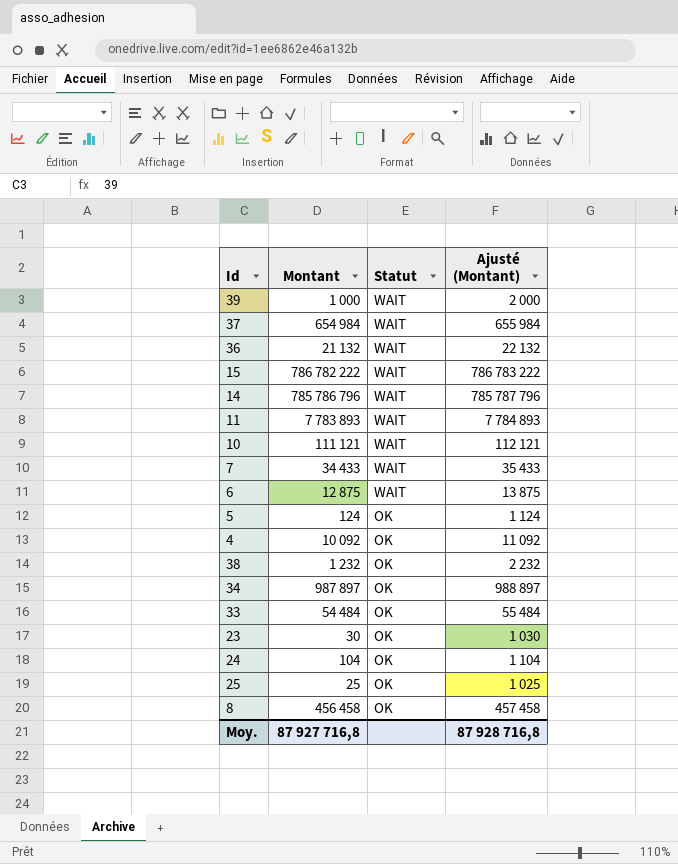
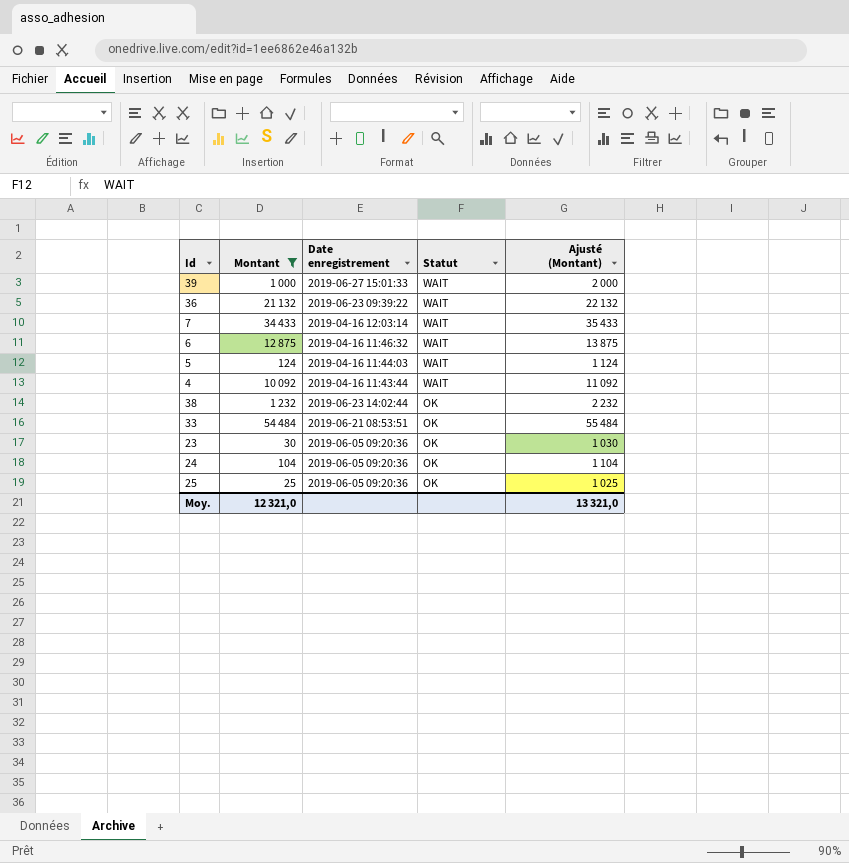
filter: none -> Montant <= 54 484
column Date enregistrement | position: none -> 3
5 | Statut: OK -> WAIT
4 | Statut: OK -> WAIT
Moy. | Montant: 87 927 716,8 -> 12 321,0
Moy. | Ajusté (Montant): 87 928 716,8 -> 13 321,0

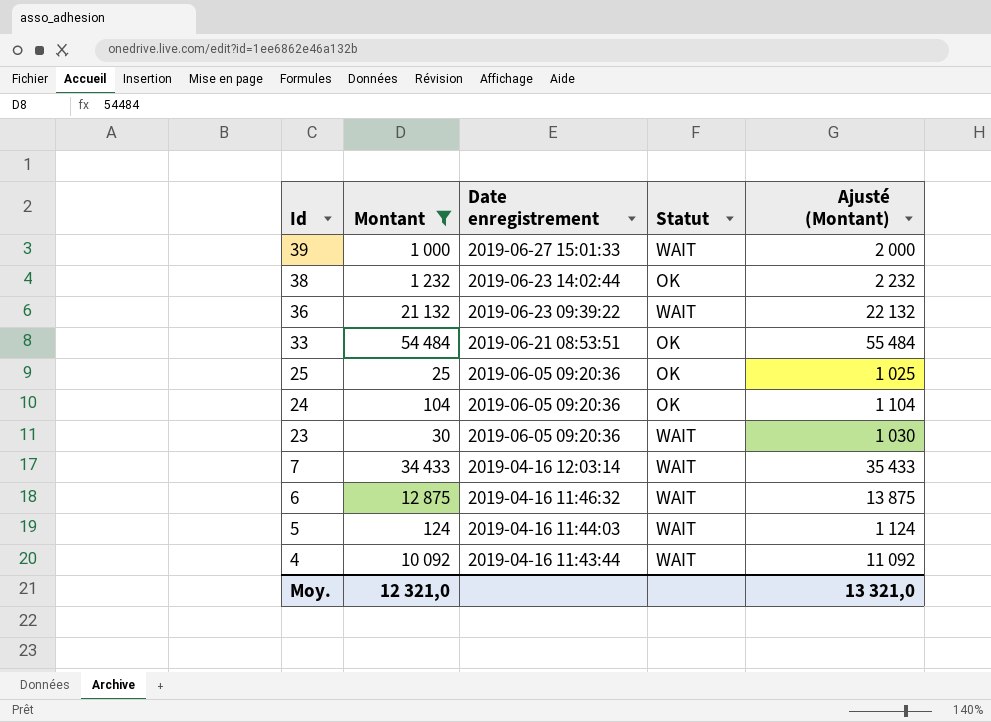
row order: Statut descending -> Id descending
23 | Statut: OK -> WAIT

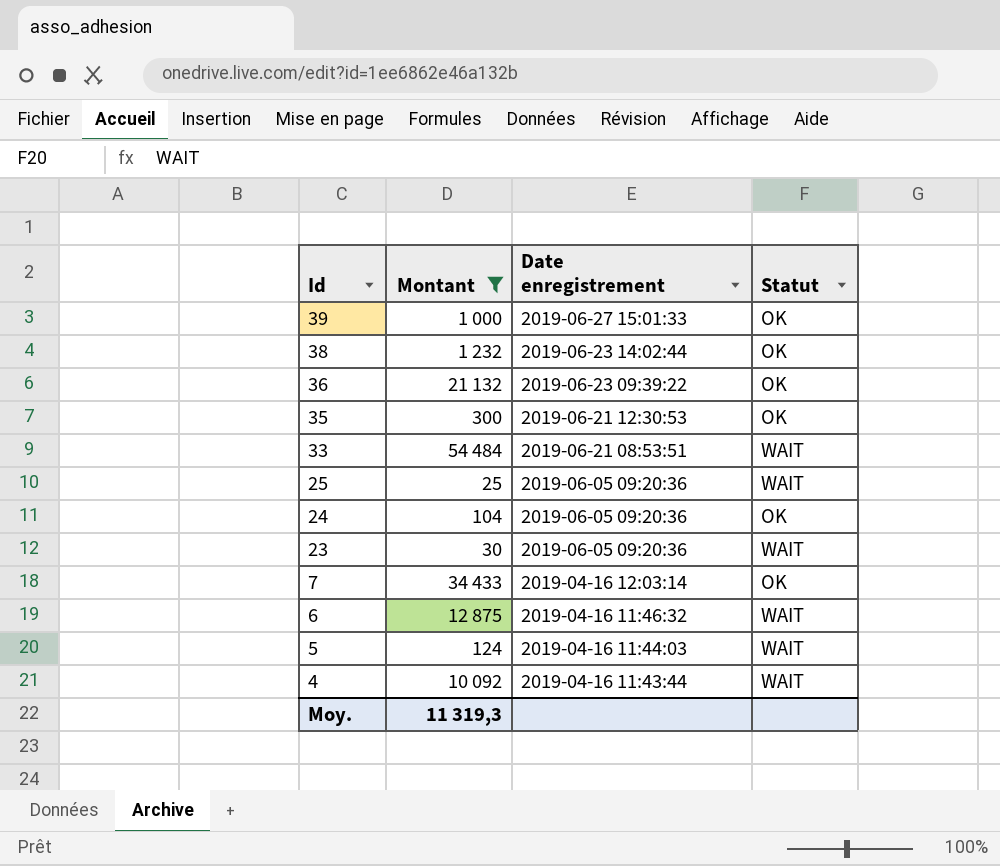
column Ajusté (Montant) | formula: [Montant] + 1000 -> none
39 | Statut: WAIT -> OK
36 | Statut: WAIT -> OK
row 35: none -> 300 | 2019-06-21 12:30:53 | OK
33 | Statut: OK -> WAIT
25 | Statut: OK -> WAIT
7 | Statut: WAIT -> OK
Moy. | Montant: 12 321,0 -> 11 319,3

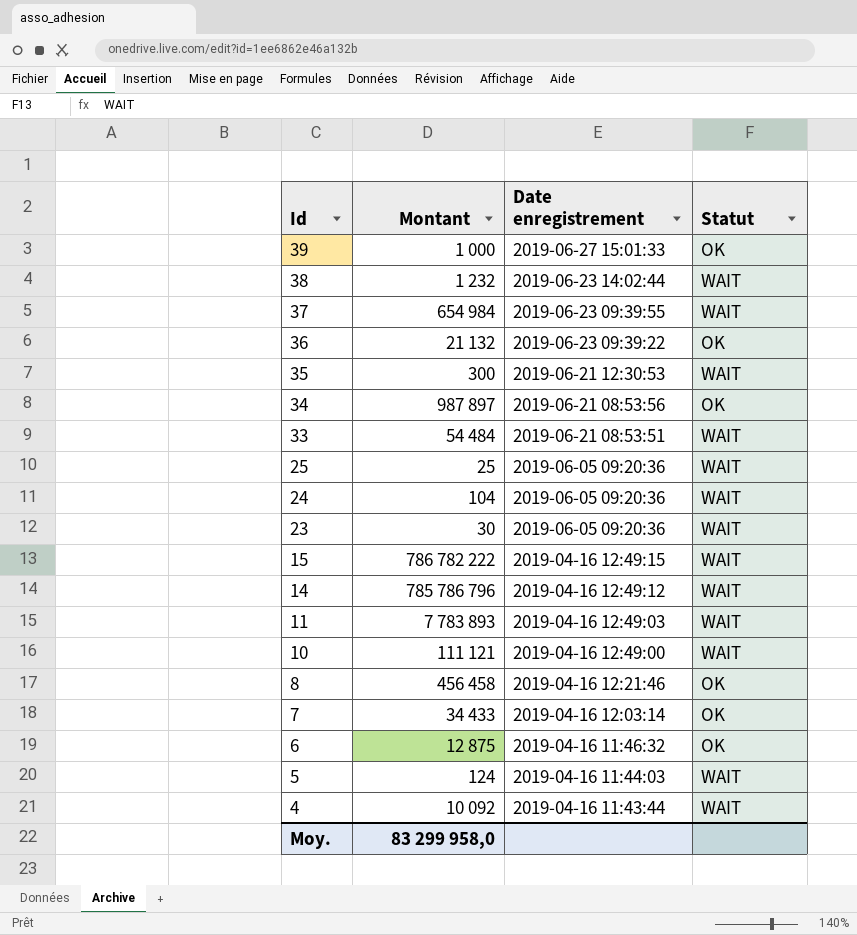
filter: Montant <= 54 484 -> none
38 | Statut: OK -> WAIT
35 | Statut: OK -> WAIT
24 | Statut: OK -> WAIT
6 | Statut: WAIT -> OK
Moy. | Montant: 11 319,3 -> 83 299 958,0

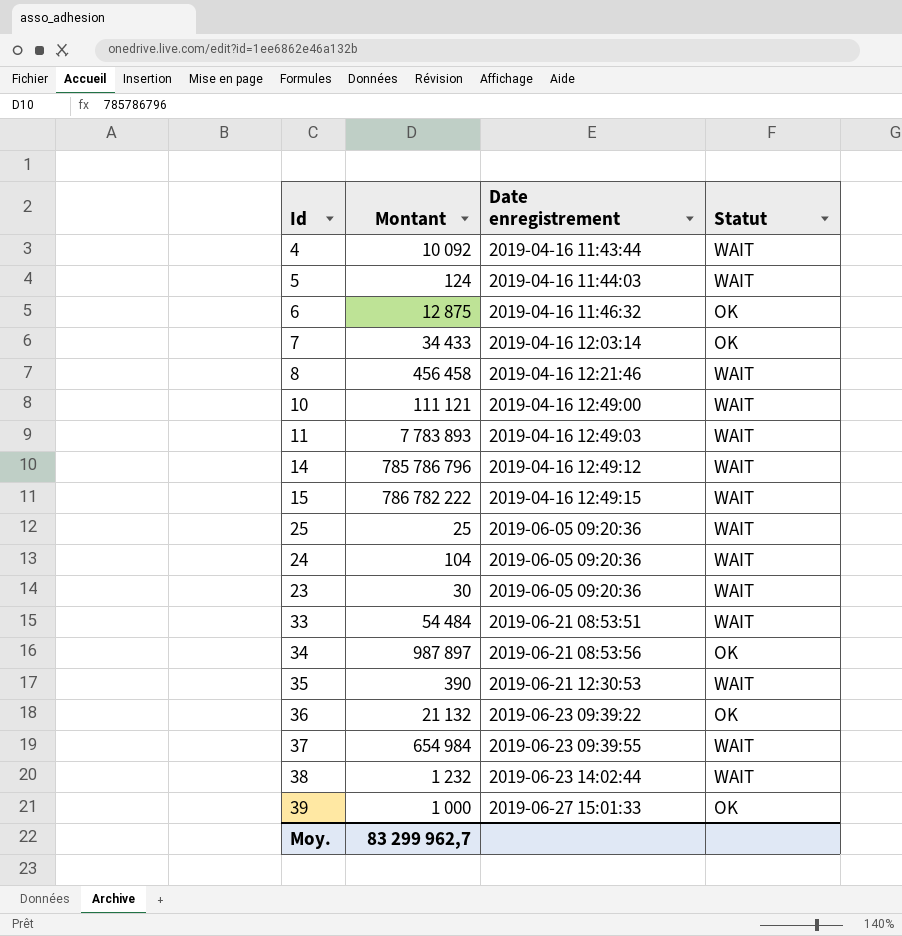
row order: Id descending -> Date enregistrement ascending
8 | Statut: OK -> WAIT
35 | Montant: 300 -> 390
Moy. | Montant: 83 299 958,0 -> 83 299 962,7

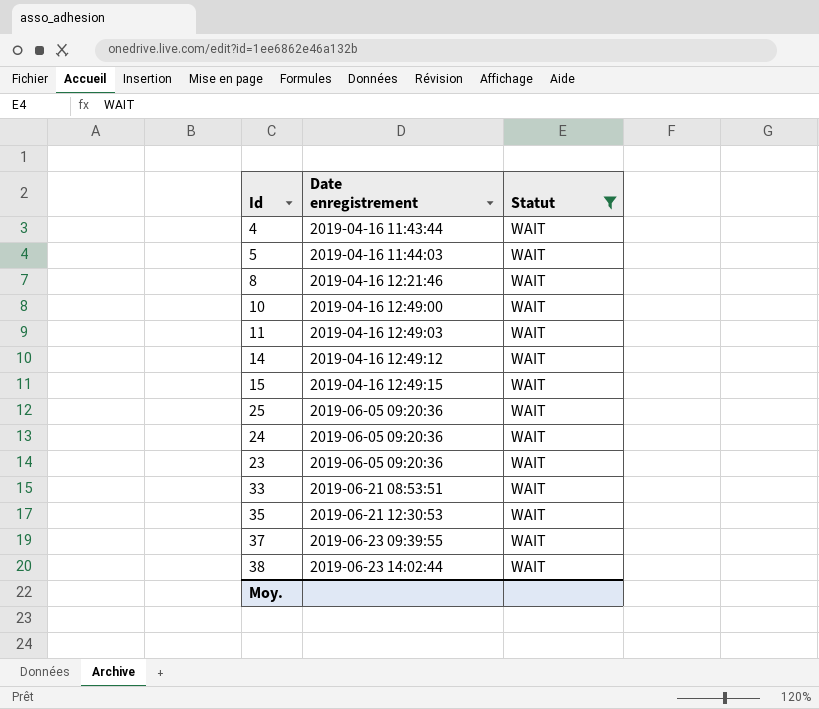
filter: none -> Statut = WAIT
column Montant | position: 2 -> none

